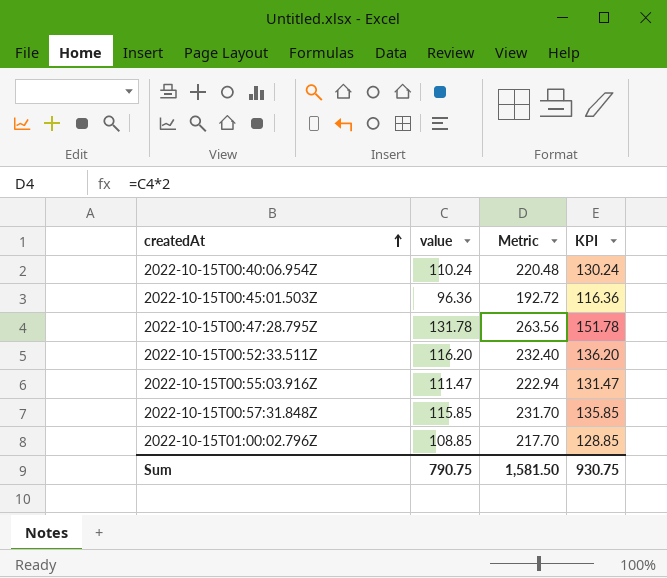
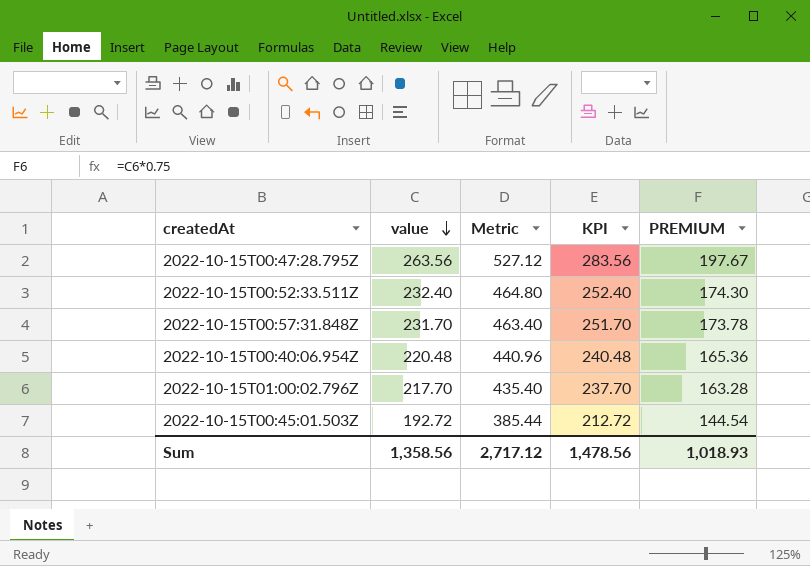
row order: createdAt ascending -> value descending
column PREMIUM | formula: none -> [value] * 0.75
row 2022-10-15T00:55:03.916Z: 111.47 | 222.94 | 131.47 -> none
2022-10-15T00:47:28.795Z | value: 131.78 -> 263.56
2022-10-15T00:47:28.795Z | Metric: 263.56 -> 527.12
2022-10-15T00:47:28.795Z | KPI: 151.78 -> 283.56
2022-10-15T00:52:33.511Z | value: 116.20 -> 232.40
2022-10-15T00:52:33.511Z | Metric: 232.40 -> 464.80
2022-10-15T00:52:33.511Z | KPI: 136.20 -> 252.40
2022-10-15T00:57:31.848Z | value: 115.85 -> 231.70
2022-10-15T00:57:31.848Z | Metric: 231.70 -> 463.40
2022-10-15T00:57:31.848Z | KPI: 135.85 -> 251.70
2022-10-15T00:40:06.954Z | value: 110.24 -> 220.48
2022-10-15T00:40:06.954Z | Metric: 220.48 -> 440.96
2022-10-15T00:40:06.954Z | KPI: 130.24 -> 240.48
2022-10-15T01:00:02.796Z | value: 108.85 -> 217.70
2022-10-15T01:00:02.796Z | Metric: 217.70 -> 435.40
2022-10-15T01:00:02.796Z | KPI: 128.85 -> 237.70
2022-10-15T00:45:01.503Z | value: 96.36 -> 192.72
2022-10-15T00:45:01.503Z | Metric: 192.72 -> 385.44
2022-10-15T00:45:01.503Z | KPI: 116.36 -> 212.72
Sum | value: 790.75 -> 1,358.56
Sum | Metric: 1,581.50 -> 2,717.12
Sum | KPI: 930.75 -> 1,478.56

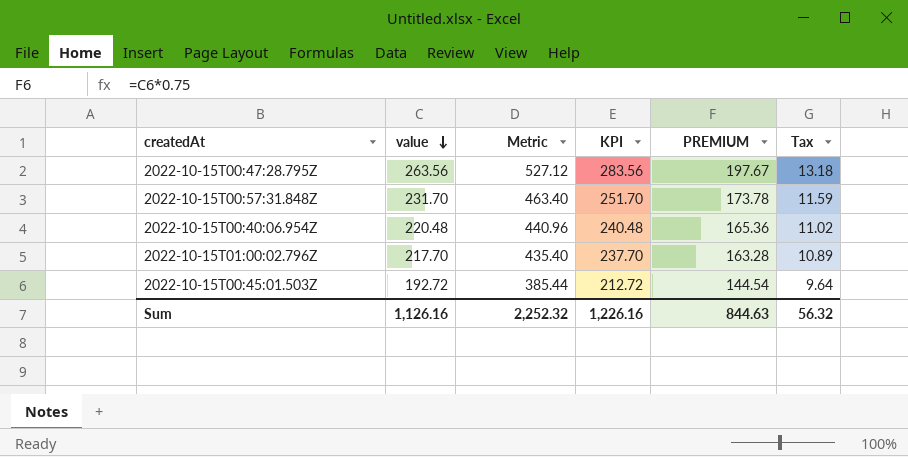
column Tax | formula: none -> [value] * 0.05
row 2022-10-15T00:52:33.511Z: 232.40 | 464.80 | 252.40 | 174.30 -> none
Sum | value: 1,358.56 -> 1,126.16
Sum | Metric: 2,717.12 -> 2,252.32
Sum | KPI: 1,478.56 -> 1,226.16
Sum | PREMIUM: 1,018.93 -> 844.63

